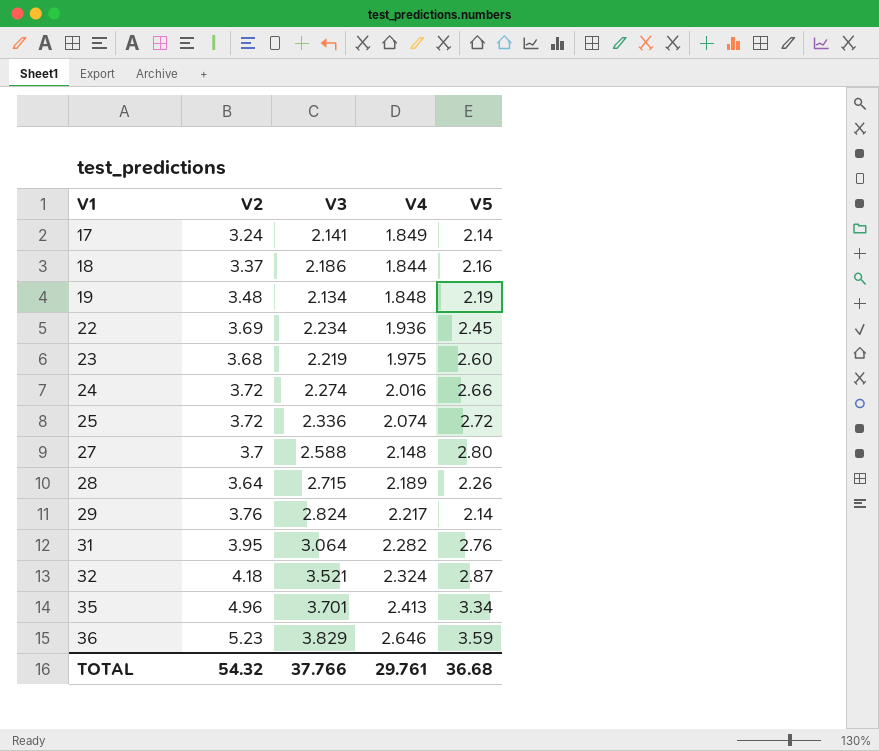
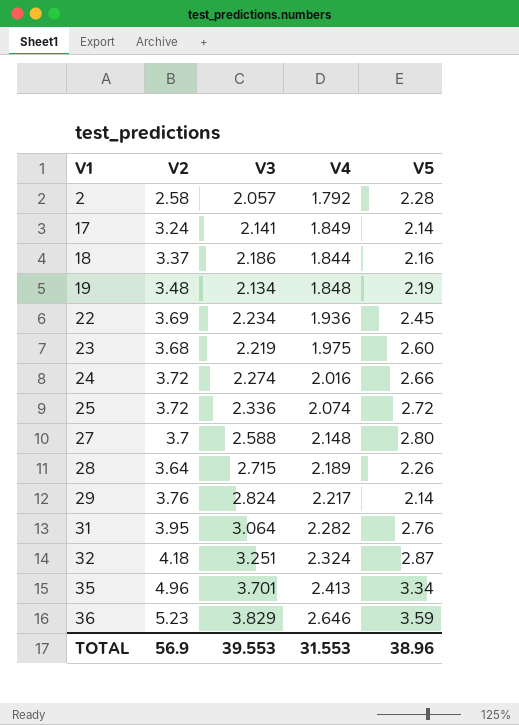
row 2: none -> 2.58 | 2.057 | 1.792 | 2.28
32 | V3: 3.521 -> 3.251
TOTAL | V2: 54.32 -> 56.9
TOTAL | V3: 37.766 -> 39.553
TOTAL | V4: 29.761 -> 31.553
TOTAL | V5: 36.68 -> 38.96

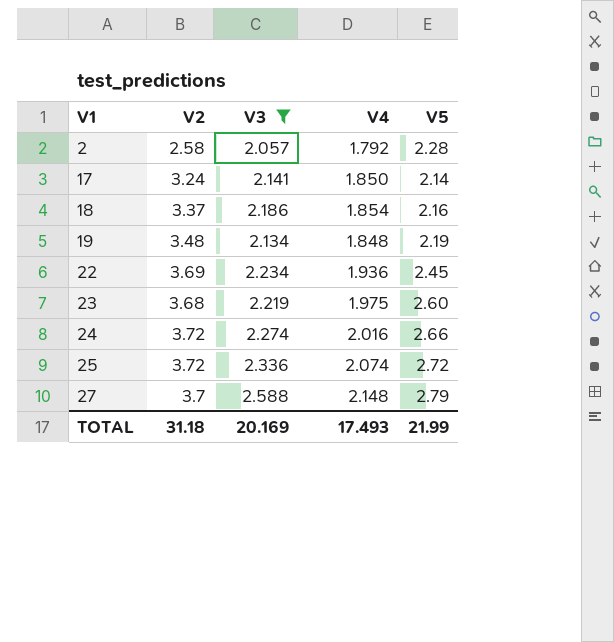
filter: none -> V3 <= 2.588
17 | V4: 1.849 -> 1.850
18 | V4: 1.844 -> 1.854
27 | V5: 2.80 -> 2.79
TOTAL | V2: 56.9 -> 31.18
TOTAL | V3: 39.553 -> 20.169
TOTAL | V4: 31.553 -> 17.493
TOTAL | V5: 38.96 -> 21.99

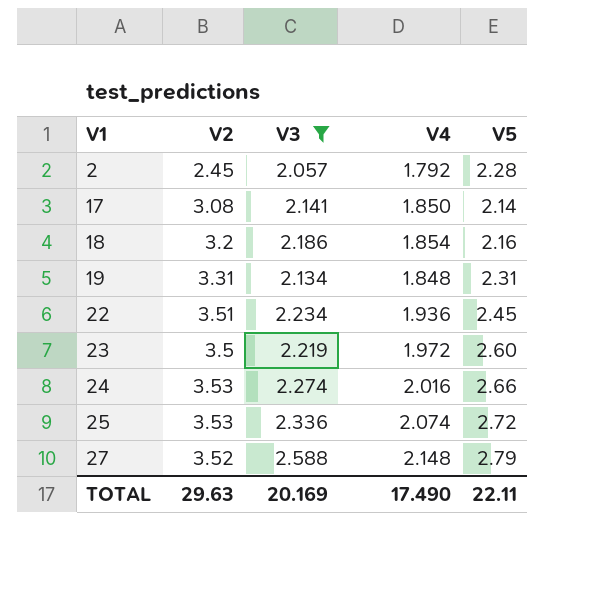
2 | V2: 2.58 -> 2.45
17 | V2: 3.24 -> 3.08
18 | V2: 3.37 -> 3.2
19 | V2: 3.48 -> 3.31
19 | V5: 2.19 -> 2.31
22 | V2: 3.69 -> 3.51
23 | V2: 3.68 -> 3.5
23 | V4: 1.975 -> 1.972
24 | V2: 3.72 -> 3.53
25 | V2: 3.72 -> 3.53
27 | V2: 3.7 -> 3.52
TOTAL | V2: 31.18 -> 29.63
TOTAL | V4: 17.493 -> 17.490
TOTAL | V5: 21.99 -> 22.11

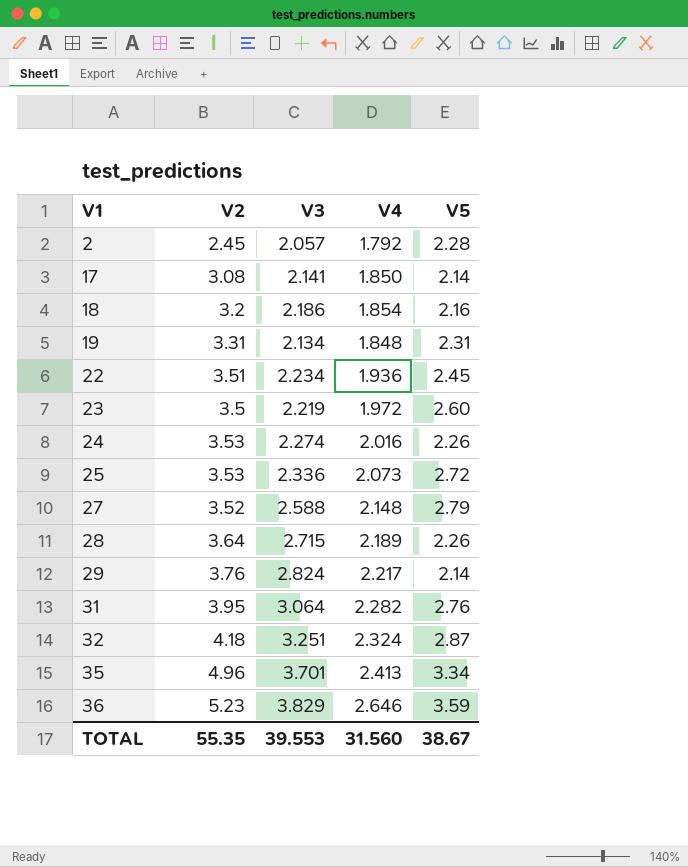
filter: V3 <= 2.588 -> none
24 | V5: 2.66 -> 2.26
25 | V4: 2.074 -> 2.073
TOTAL | V2: 29.63 -> 55.35
TOTAL | V3: 20.169 -> 39.553
TOTAL | V4: 17.490 -> 31.560
TOTAL | V5: 22.11 -> 38.67

